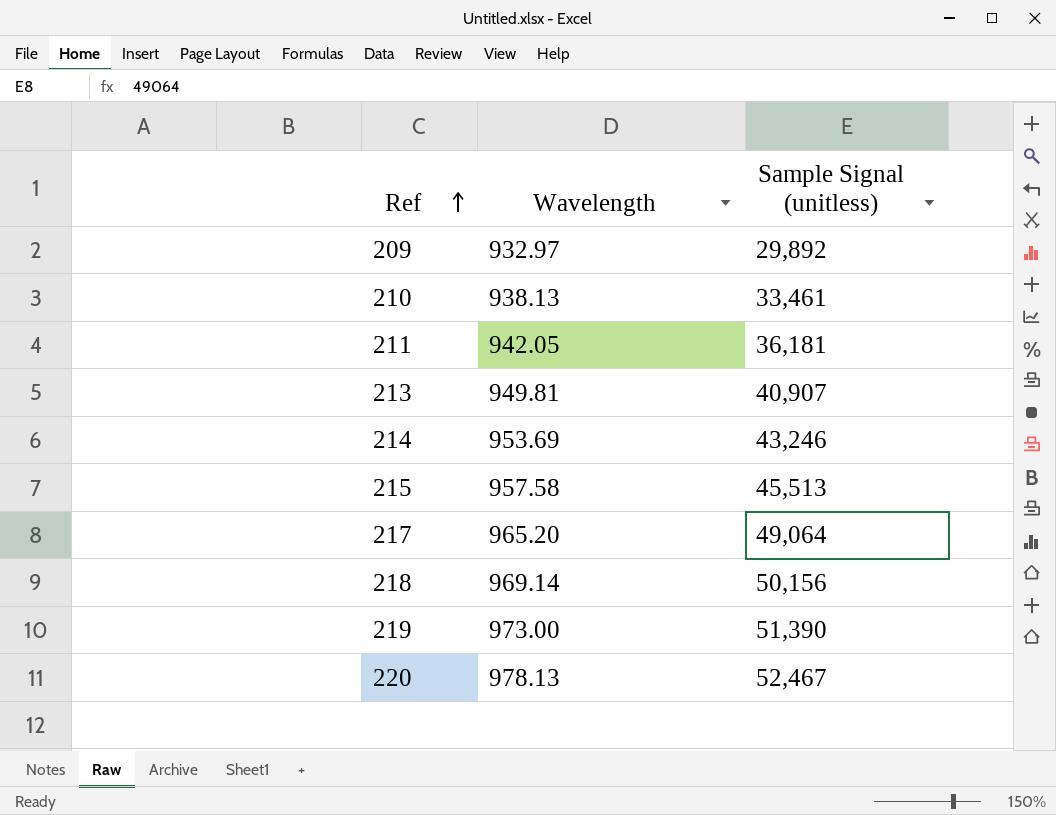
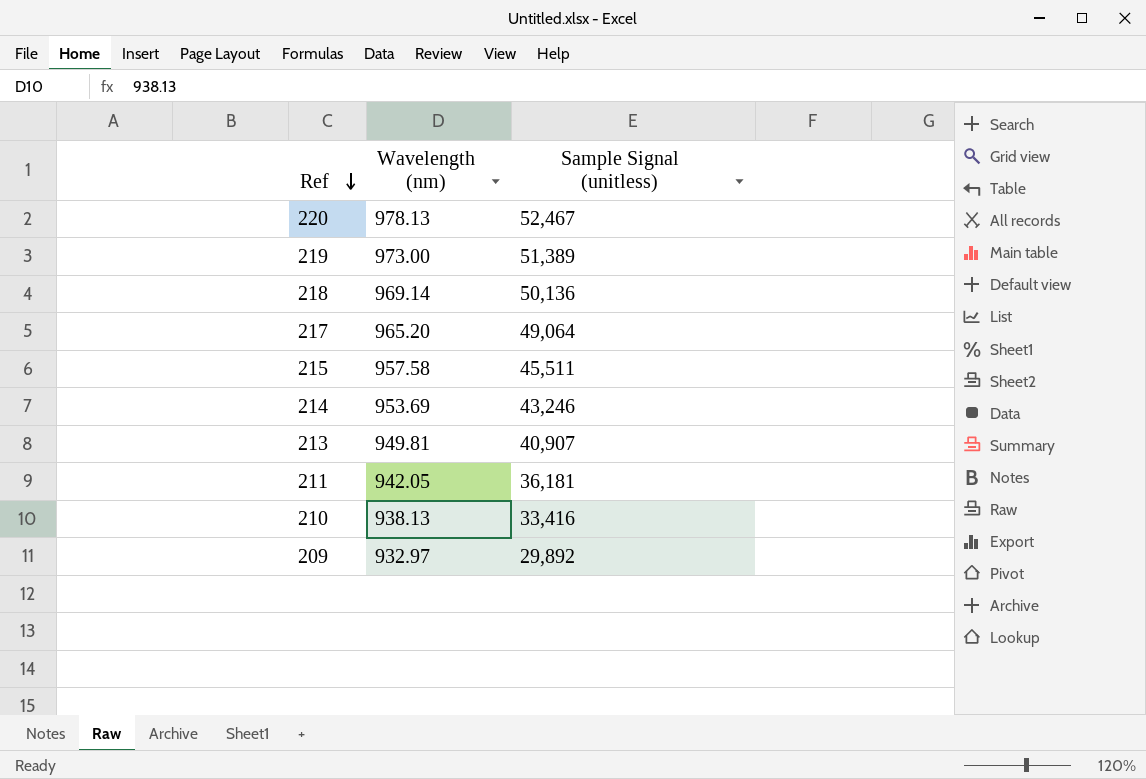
row order: Ref ascending -> Ref descending
column name: Wavelength -> Wavelength (nm)
219 | Sample Signal (unitless): 51,390 -> 51,389
218 | Sample Signal (unitless): 50,156 -> 50,136
215 | Sample Signal (unitless): 45,513 -> 45,511
210 | Sample Signal (unitless): 33,461 -> 33,416

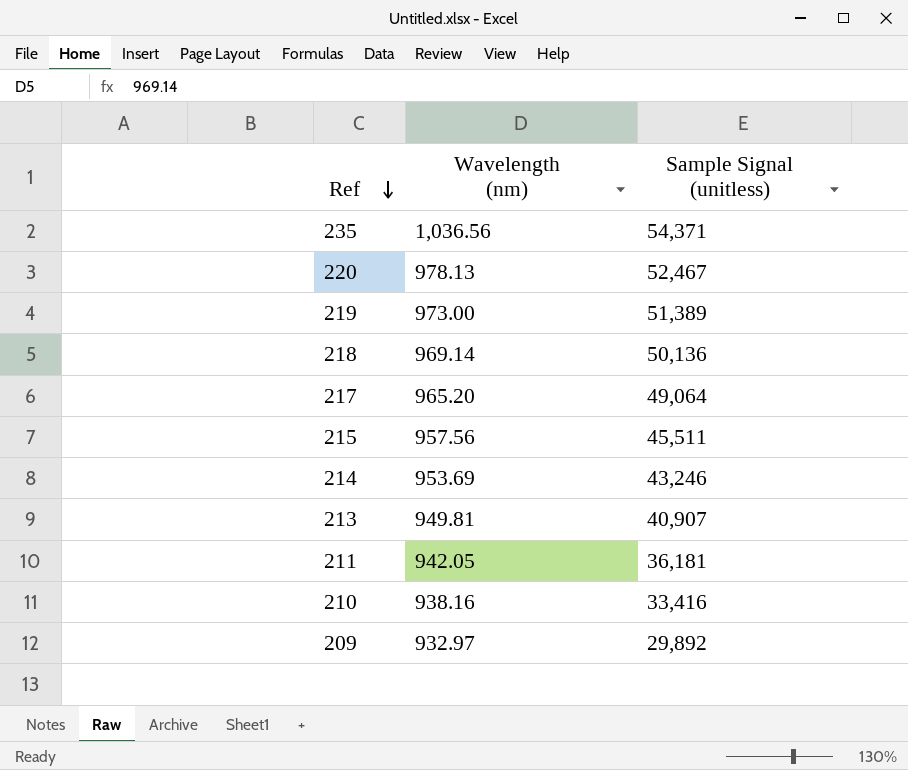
row 235: none -> 1,036.56 | 54,371
215 | Wavelength (nm): 957.58 -> 957.56
210 | Wavelength (nm): 938.13 -> 938.16

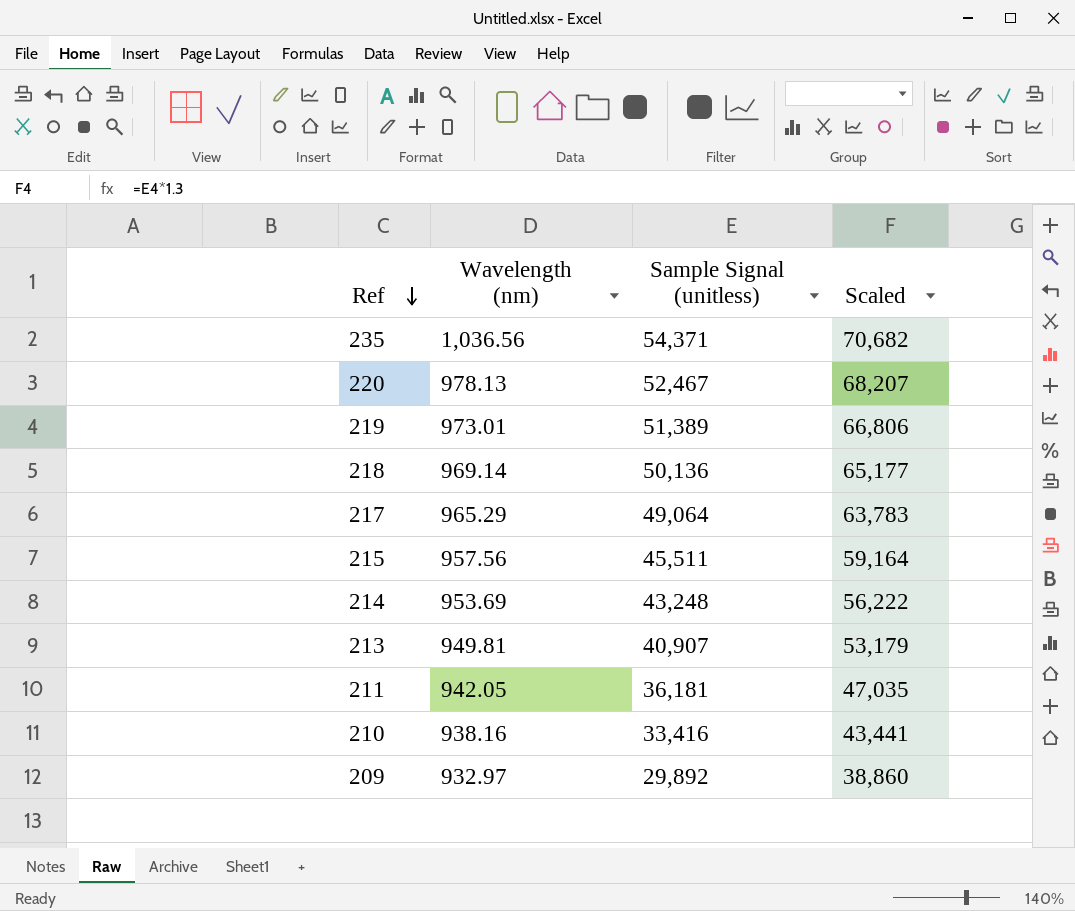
column Scaled | formula: none -> [Sample Signal (unitless)] * 1.3
219 | Wavelength (nm): 973.00 -> 973.01
217 | Wavelength (nm): 965.20 -> 965.29
214 | Sample Signal (unitless): 43,246 -> 43,248

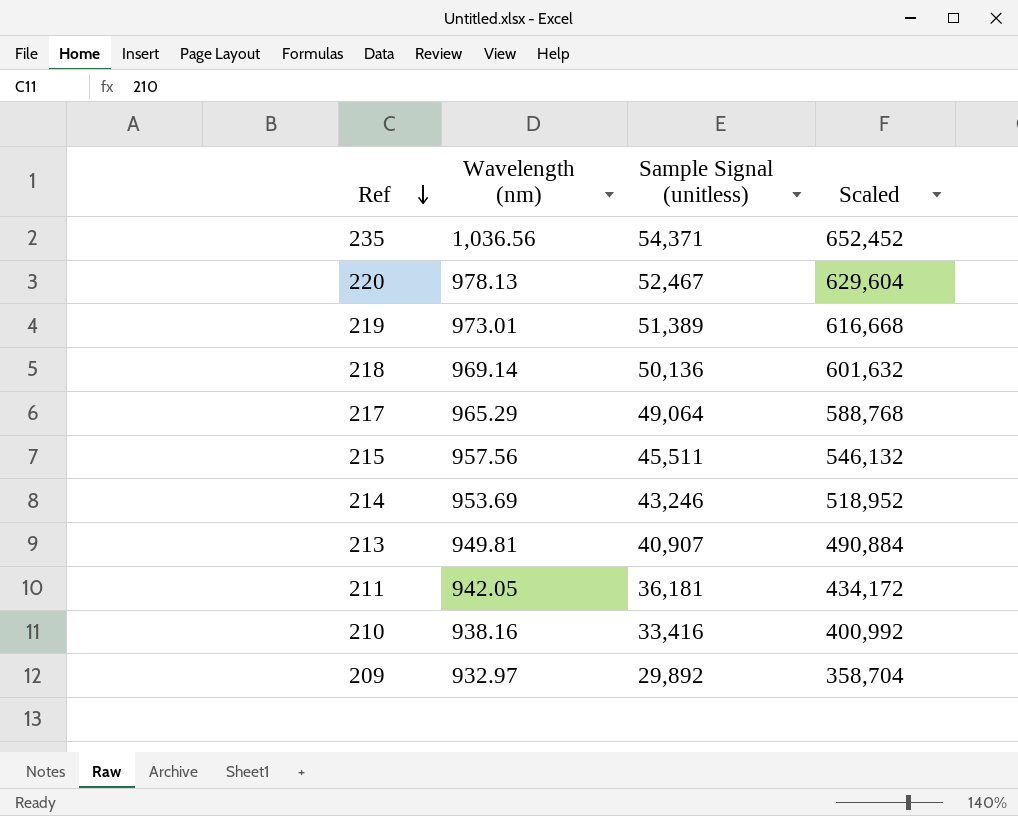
column Scaled | formula: [Sample Signal (unitless)] * 1.3 -> [Sample Signal (unitless)] * 12
214 | Sample Signal (unitless): 43,248 -> 43,246

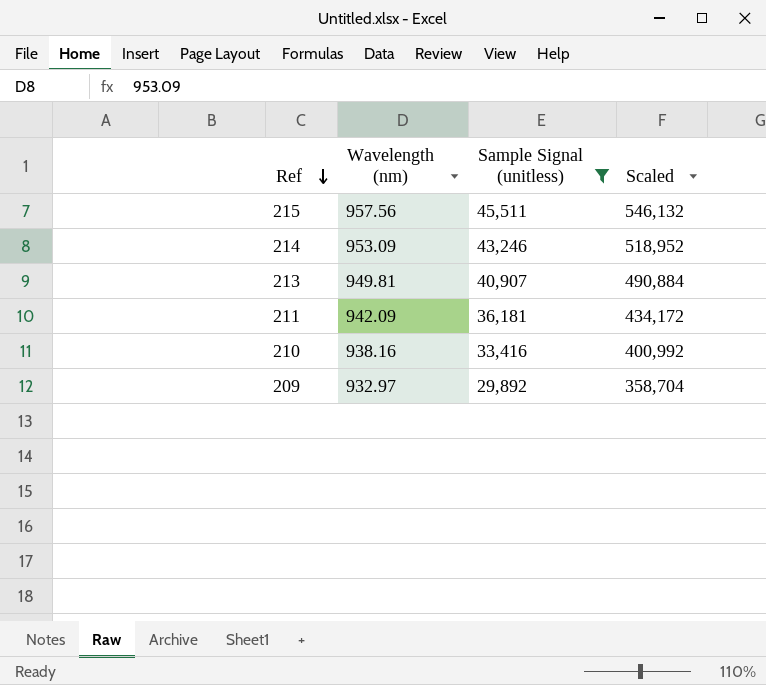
filter: none -> Sample Signal (unitless) <= 45,511
214 | Wavelength (nm): 953.69 -> 953.09
211 | Wavelength (nm): 942.05 -> 942.09

